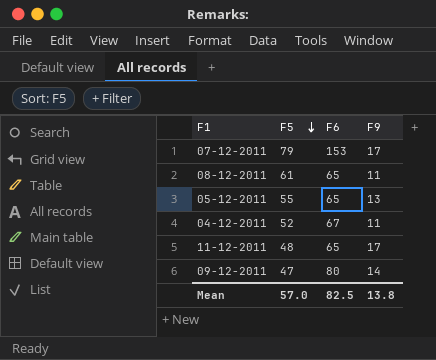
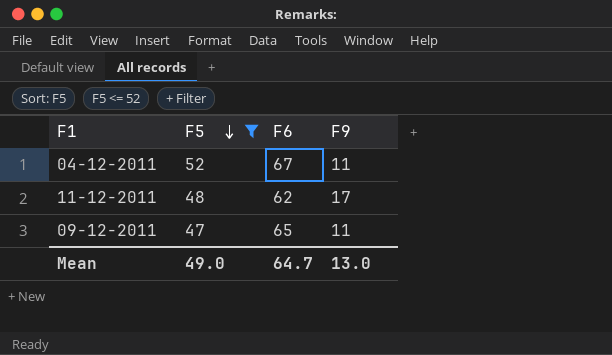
filter: none -> F5 <= 52
11-12-2011 | F6: 65 -> 62
09-12-2011 | F6: 80 -> 65
09-12-2011 | F9: 14 -> 11
Mean | F5: 57.0 -> 49.0
Mean | F6: 82.5 -> 64.7
Mean | F9: 13.8 -> 13.0

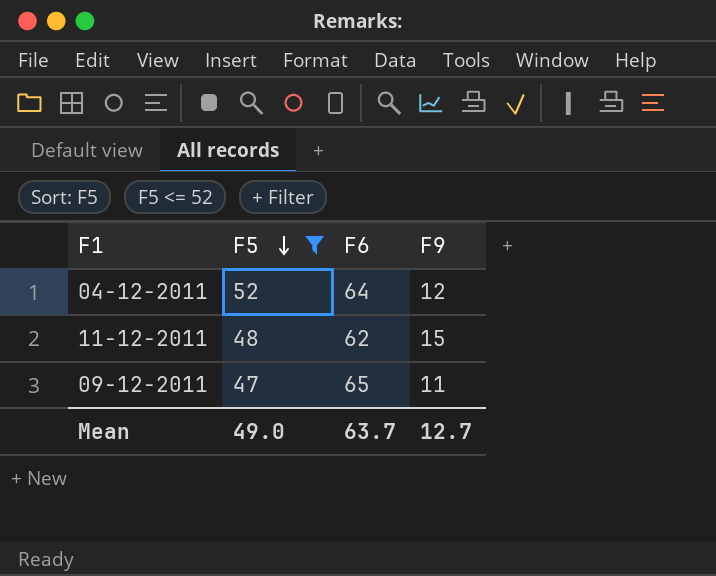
04-12-2011 | F6: 67 -> 64
04-12-2011 | F9: 11 -> 12
11-12-2011 | F9: 17 -> 15
Mean | F6: 64.7 -> 63.7
Mean | F9: 13.0 -> 12.7

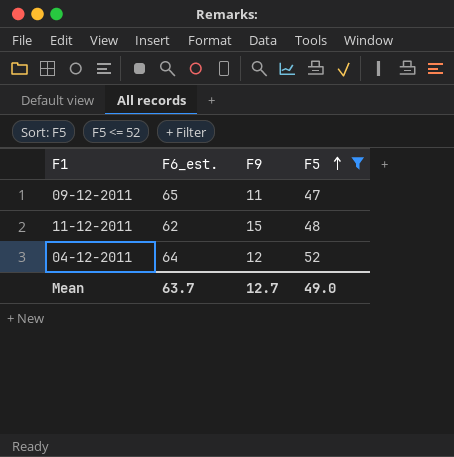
row order: F5 descending -> F5 ascending
column name: F6 -> F6_est.
column F5 | position: 2 -> 4

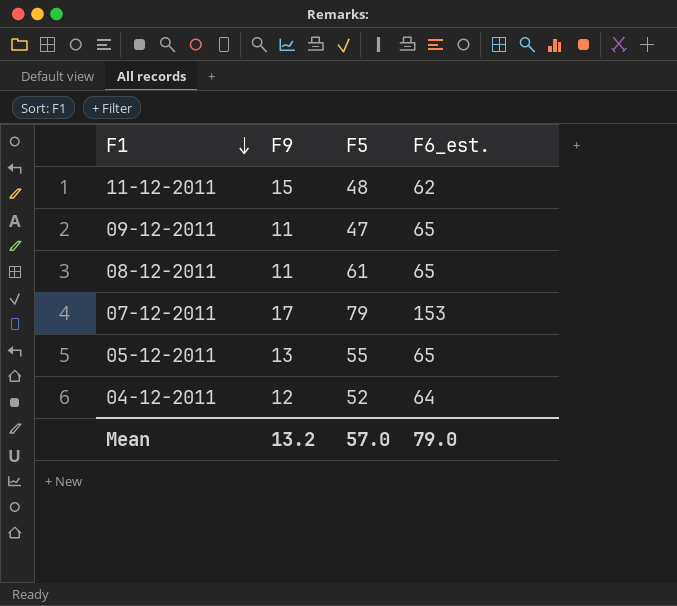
filter: F5 <= 52 -> none
row order: F5 ascending -> F1 descending
column F6_est. | position: 2 -> 4
Mean | F9: 12.7 -> 13.2
Mean | F5: 49.0 -> 57.0
Mean | F6_est.: 63.7 -> 79.0

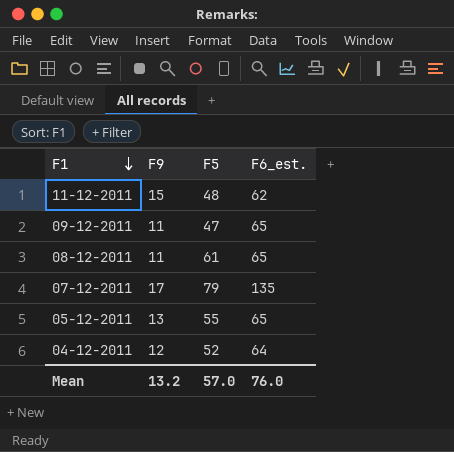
07-12-2011 | F6_est.: 153 -> 135
Mean | F6_est.: 79.0 -> 76.0

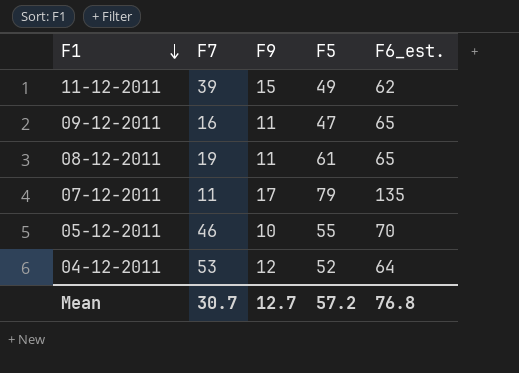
column F7 | position: none -> 2
11-12-2011 | F5: 48 -> 49
05-12-2011 | F9: 13 -> 10
05-12-2011 | F6_est.: 65 -> 70
Mean | F9: 13.2 -> 12.7
Mean | F5: 57.0 -> 57.2
Mean | F6_est.: 76.0 -> 76.8

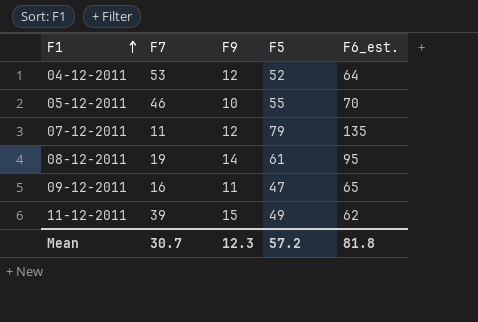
row order: F1 descending -> F1 ascending
07-12-2011 | F9: 17 -> 12
08-12-2011 | F9: 11 -> 14
08-12-2011 | F6_est.: 65 -> 95
Mean | F9: 12.7 -> 12.3
Mean | F6_est.: 76.8 -> 81.8

